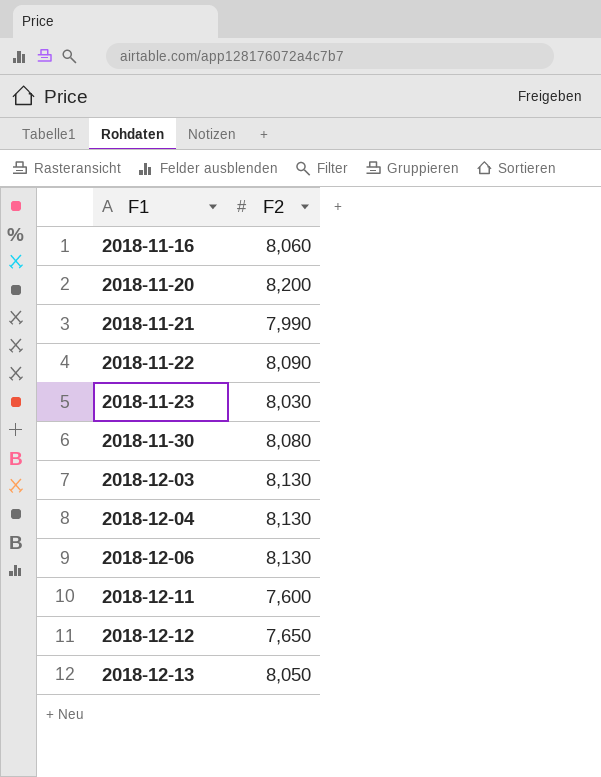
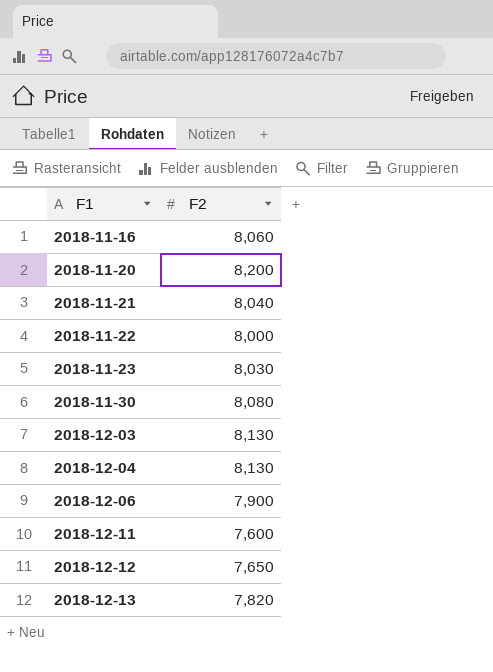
2018-11-21 | F2: 7,990 -> 8,040
2018-11-22 | F2: 8,090 -> 8,000
2018-12-06 | F2: 8,130 -> 7,900
2018-12-13 | F2: 8,050 -> 7,820

